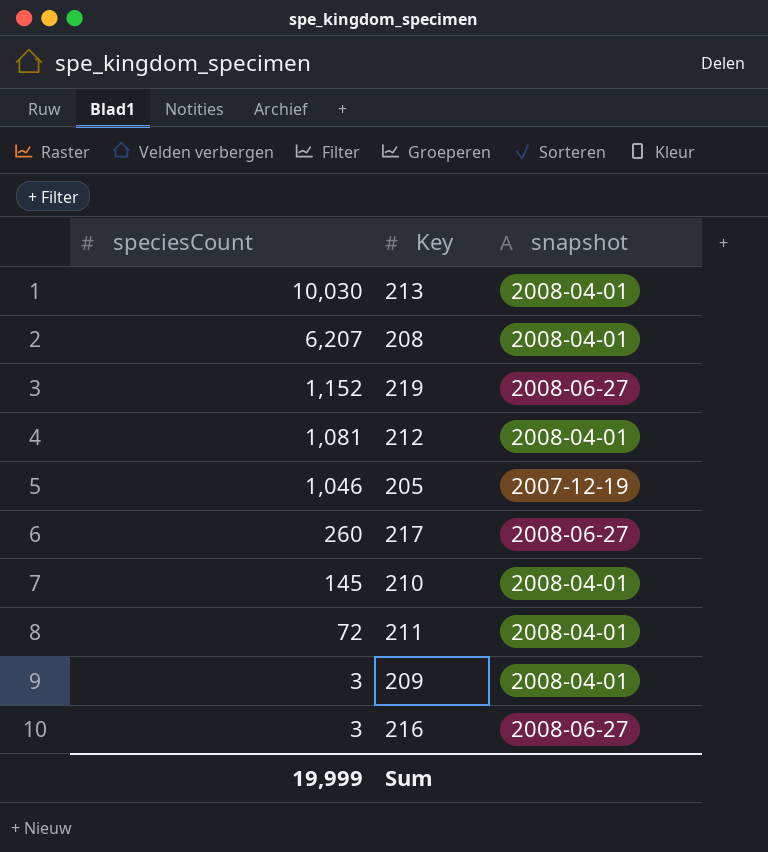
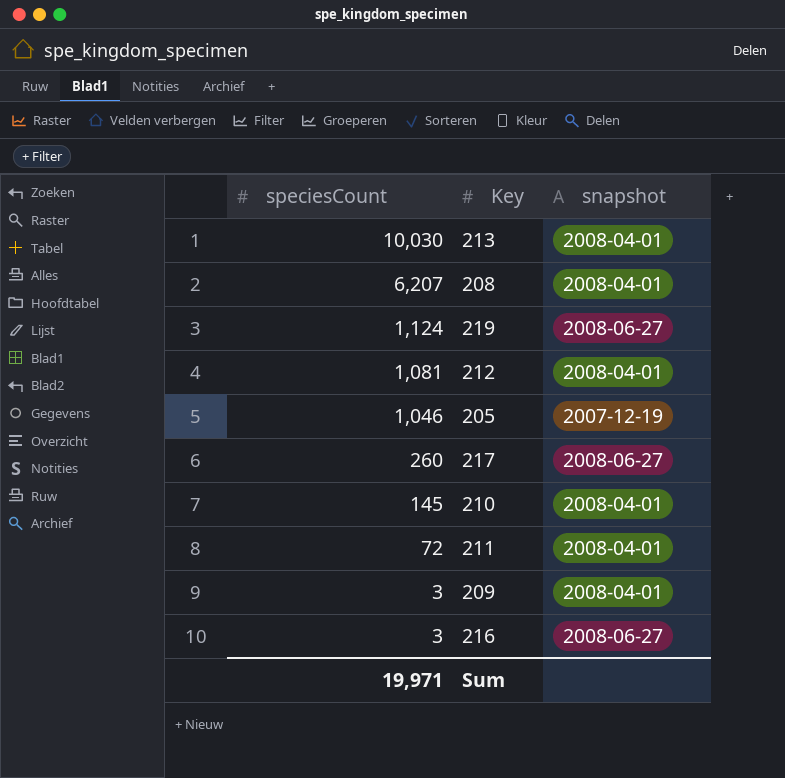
219 | speciesCount: 1,152 -> 1,124
Sum | speciesCount: 19,999 -> 19,971

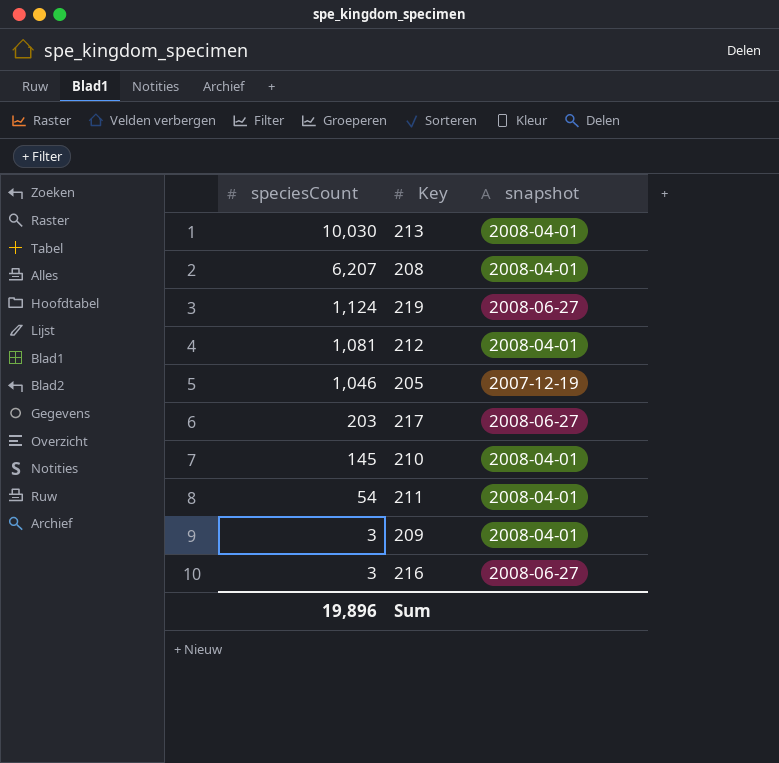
217 | speciesCount: 260 -> 203
211 | speciesCount: 72 -> 54
Sum | speciesCount: 19,971 -> 19,896

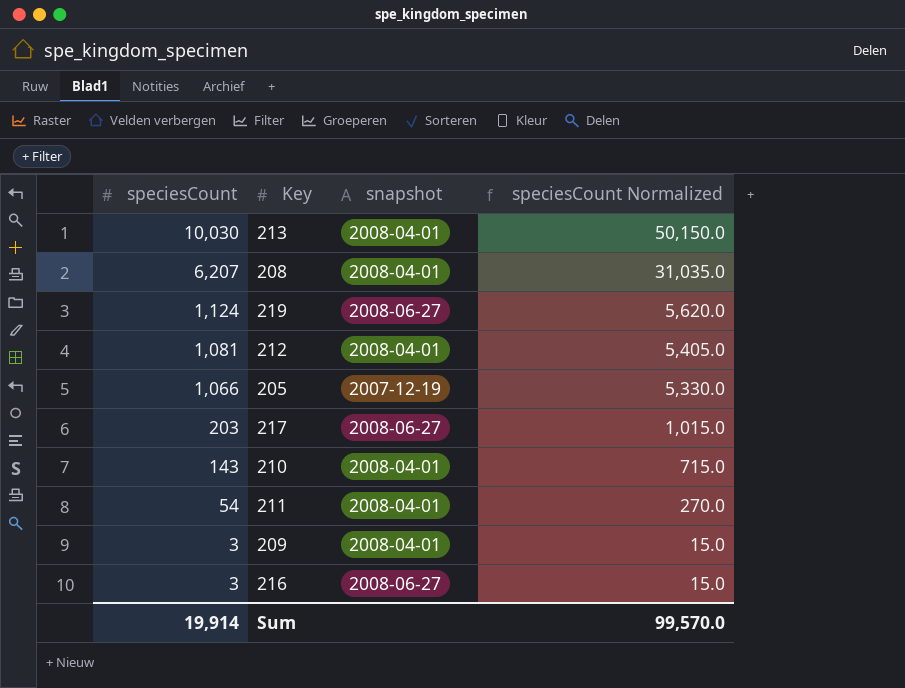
column speciesCount Normalized | formula: none -> [speciesCount] * 5
205 | speciesCount: 1,046 -> 1,066
210 | speciesCount: 145 -> 143
Sum | speciesCount: 19,896 -> 19,914

